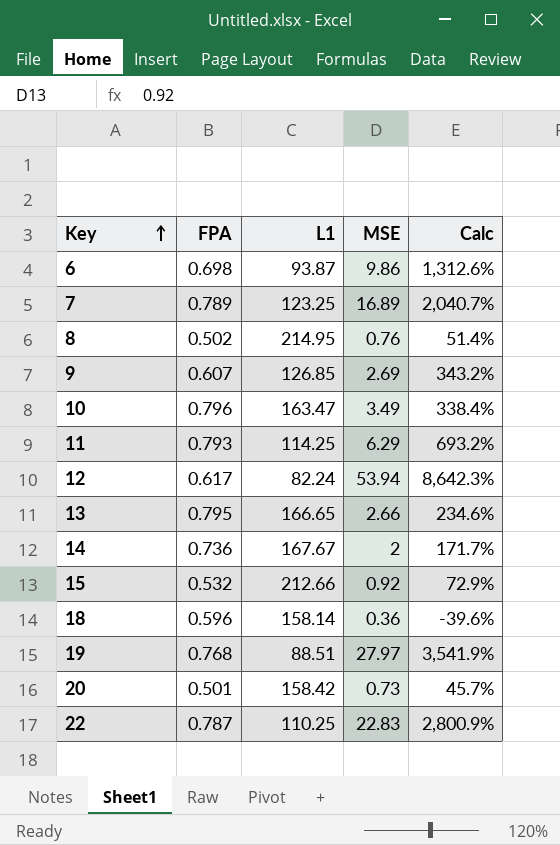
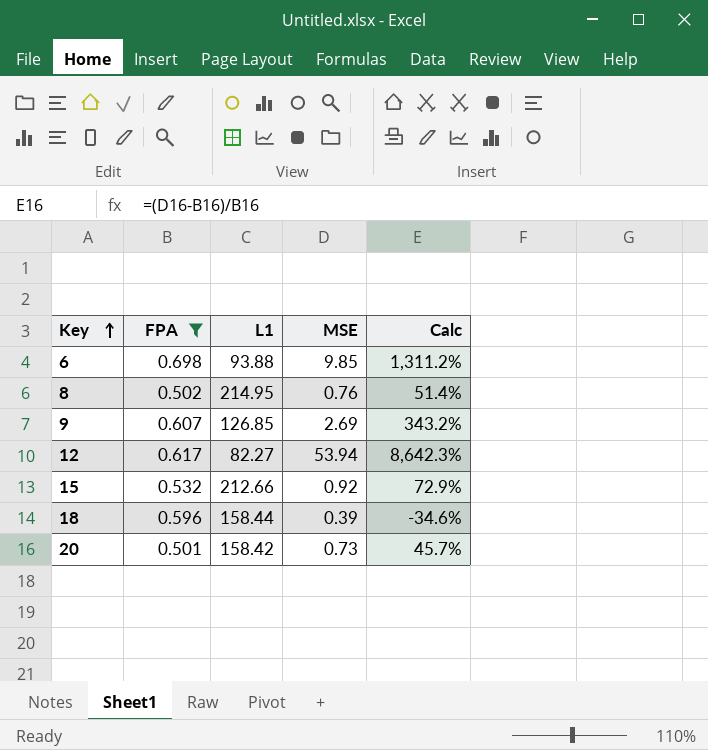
filter: none -> FPA <= 0.698
6 | L1: 93.87 -> 93.88
6 | MSE: 9.86 -> 9.85
6 | Calc: 1,312.6% -> 1,311.2%
12 | L1: 82.24 -> 82.27
18 | L1: 158.14 -> 158.44
18 | MSE: 0.36 -> 0.39
18 | Calc: -39.6% -> -34.6%

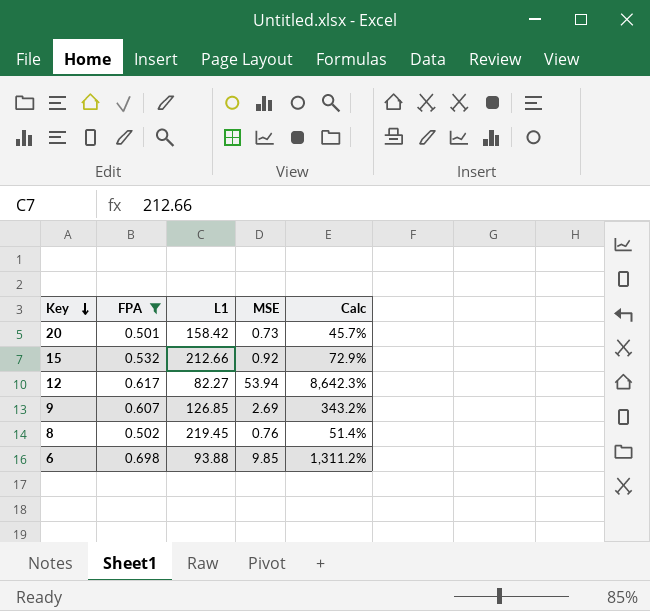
row order: Key ascending -> Key descending
row 18: 0.596 | 158.44 | 0.39 | -34.6% -> none
8 | L1: 214.95 -> 219.45

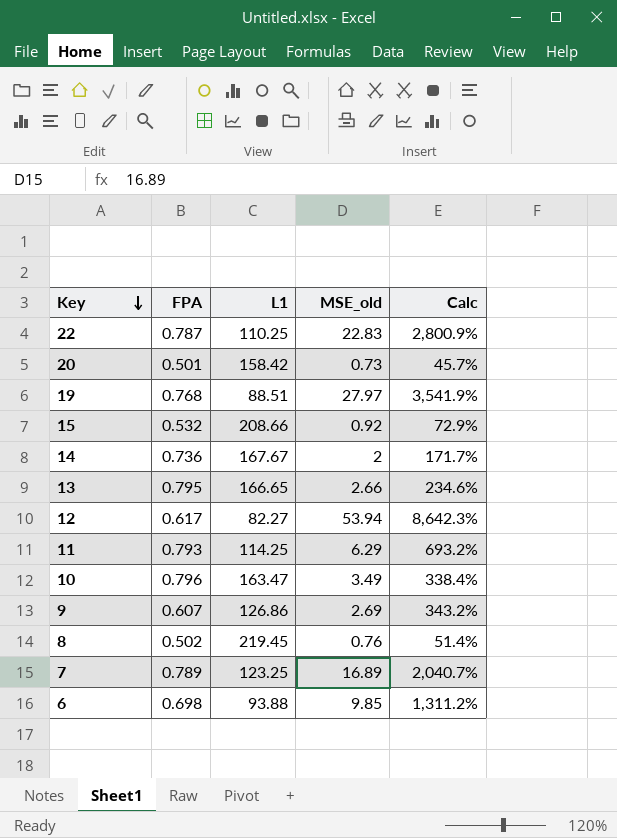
filter: FPA <= 0.698 -> none
column name: MSE -> MSE_old
15 | L1: 212.66 -> 208.66
9 | L1: 126.85 -> 126.86

